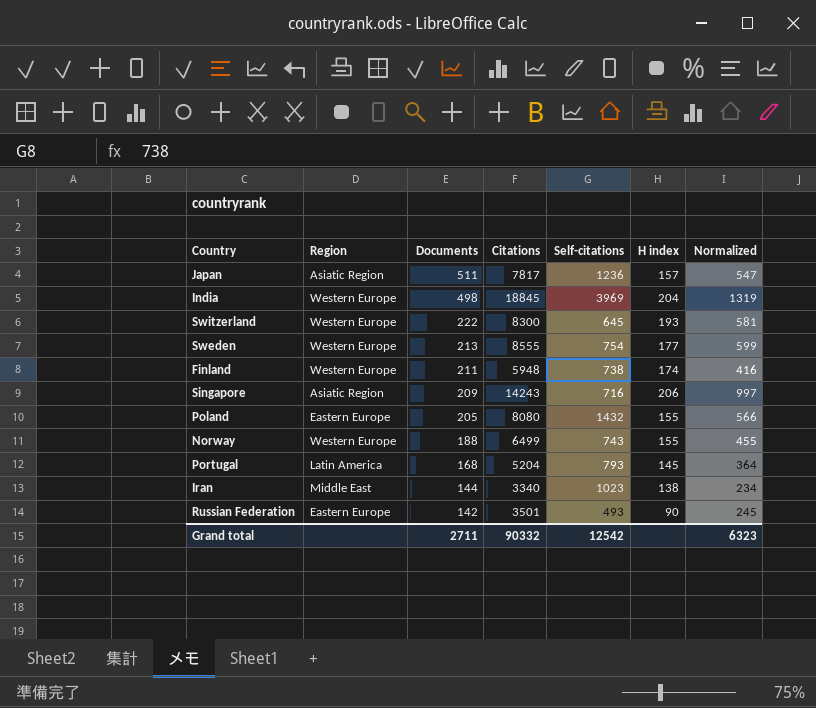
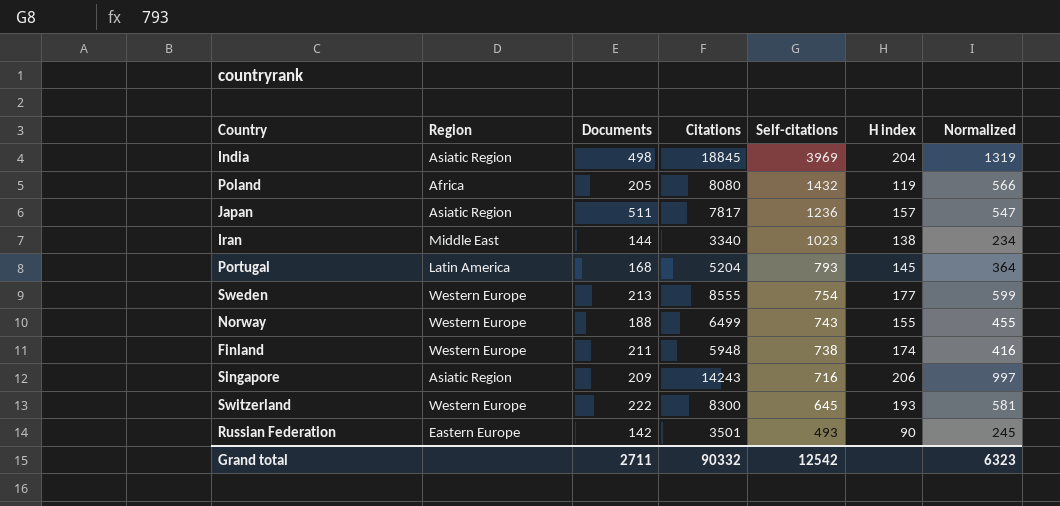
row order: Documents descending -> Self-citations descending
India | Region: Western Europe -> Asiatic Region
Poland | Region: Eastern Europe -> Africa
Poland | H index: 155 -> 119

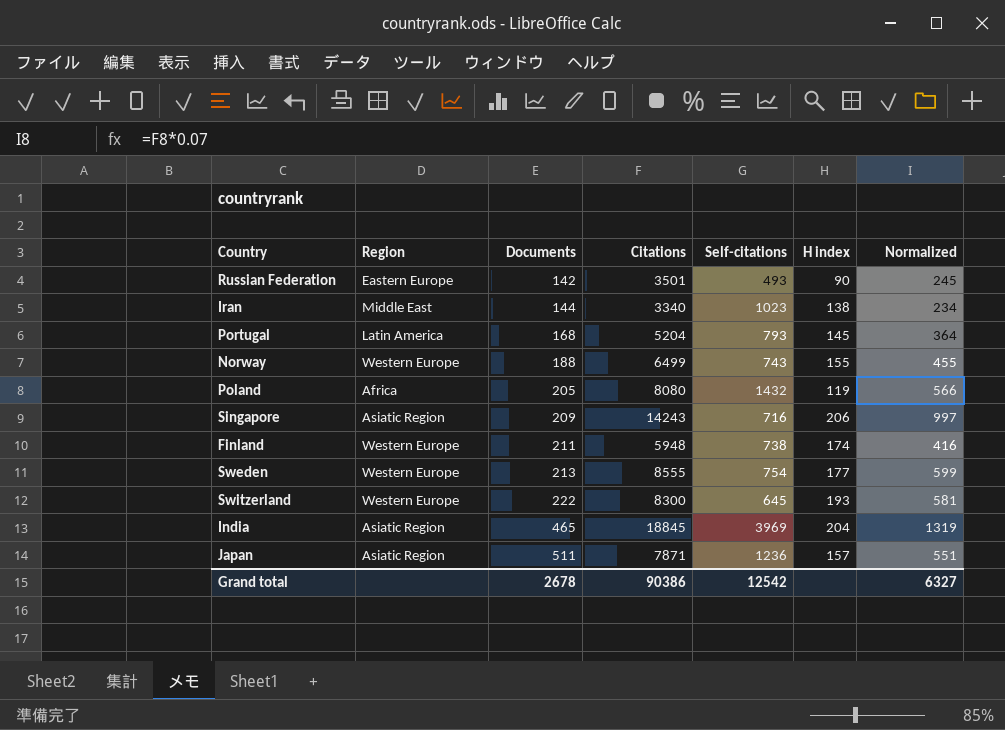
row order: Self-citations descending -> Documents ascending
India | Documents: 498 -> 465
Japan | Citations: 7817 -> 7871
Japan | Normalized: 547 -> 551
Grand total | Documents: 2711 -> 2678
Grand total | Citations: 90332 -> 90386
Grand total | Normalized: 6323 -> 6327

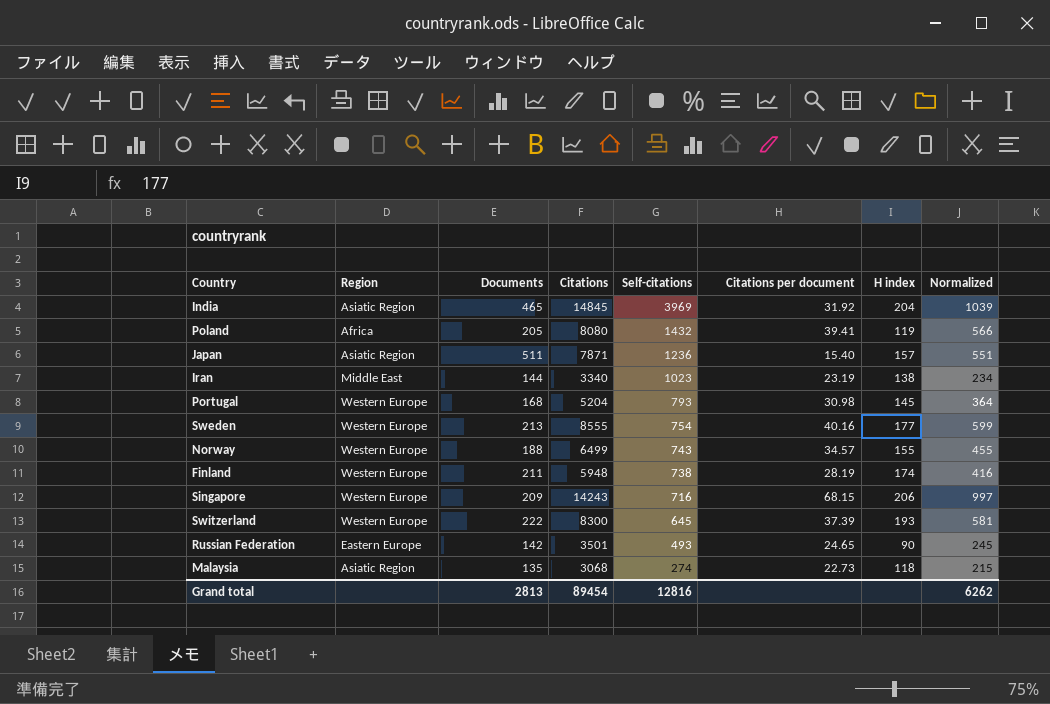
row order: Documents ascending -> Self-citations descending
column Citations per document | formula: none -> [Citations] / [Documents]
India | Citations: 18845 -> 14845
India | Normalized: 1319 -> 1039
Portugal | Region: Latin America -> Western Europe
Singapore | Region: Asiatic Region -> Western Europe
row Malaysia: none -> Asiatic Region | 135 | 3068 | 274 | 22.73 | 118 | 215
Grand total | Documents: 2678 -> 2813
Grand total | Citations: 90386 -> 89454
Grand total | Self-citations: 12542 -> 12816
Grand total | Normalized: 6327 -> 6262

